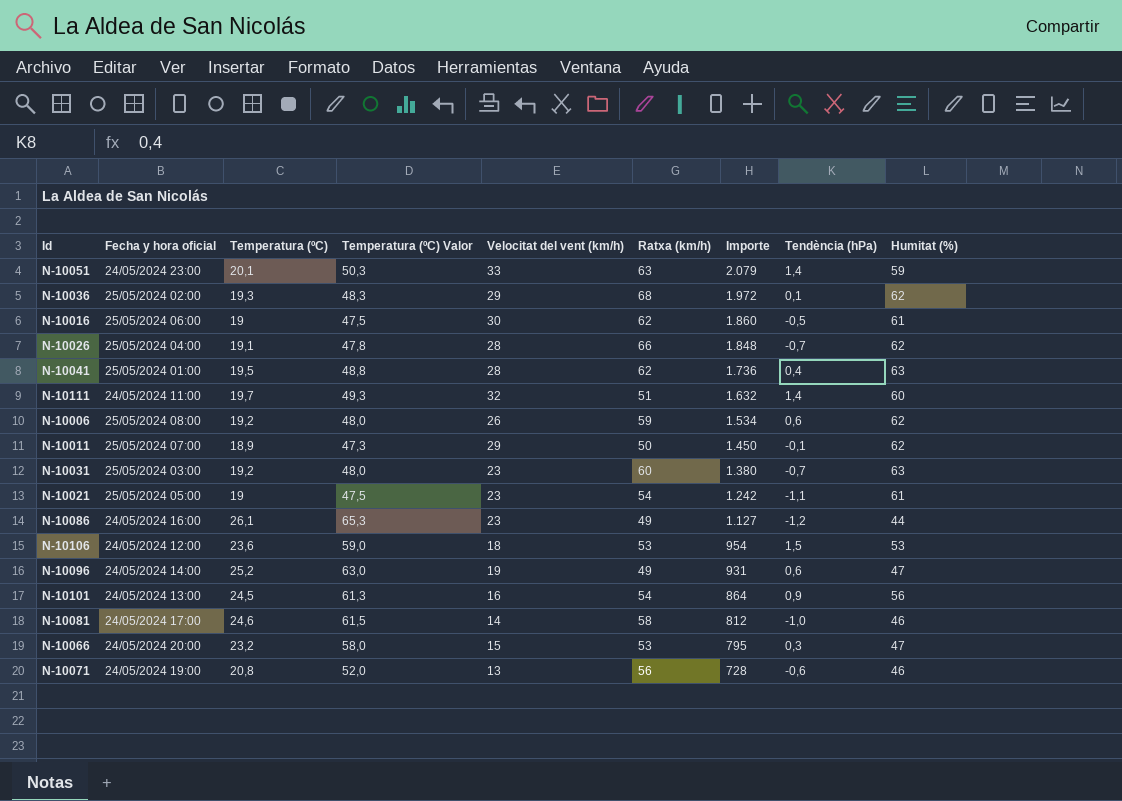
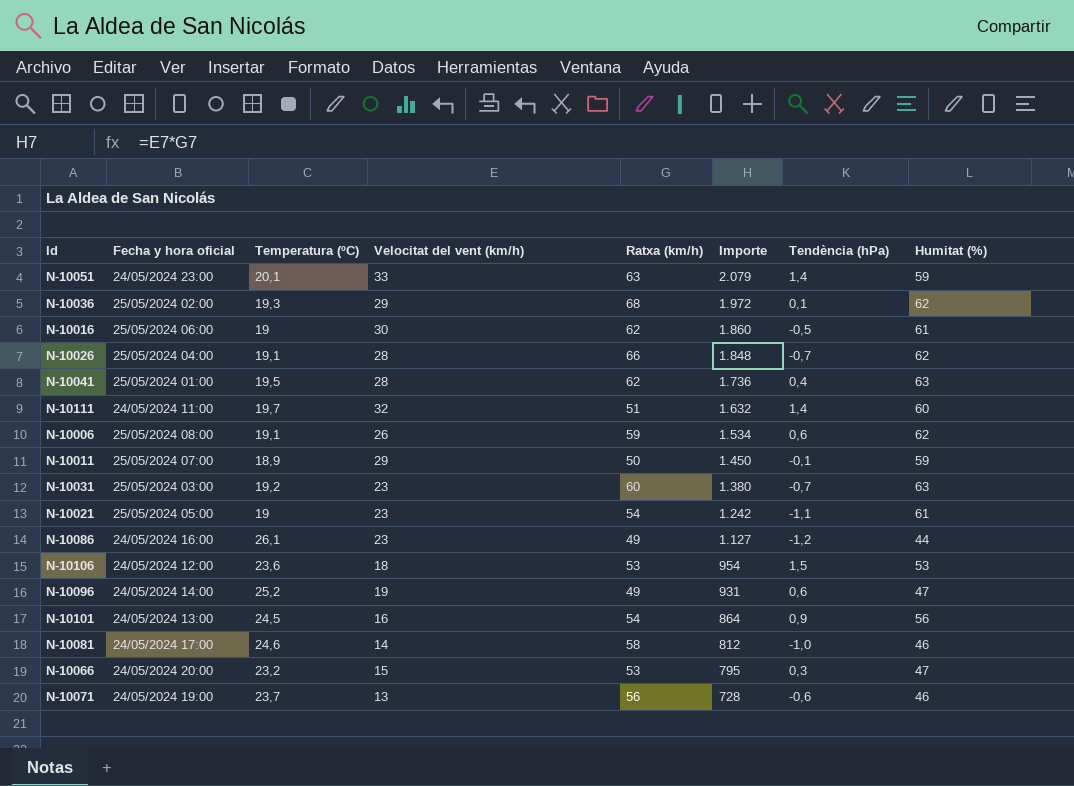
column Temperatura (ºC) Valor | formula: [Temperatura (ºC)] * 2,5 -> none
N-10006 | Temperatura (ºC): 19,2 -> 19,1
N-10011 | Humitat (%): 62 -> 59
N-10071 | Temperatura (ºC): 20,8 -> 23,7

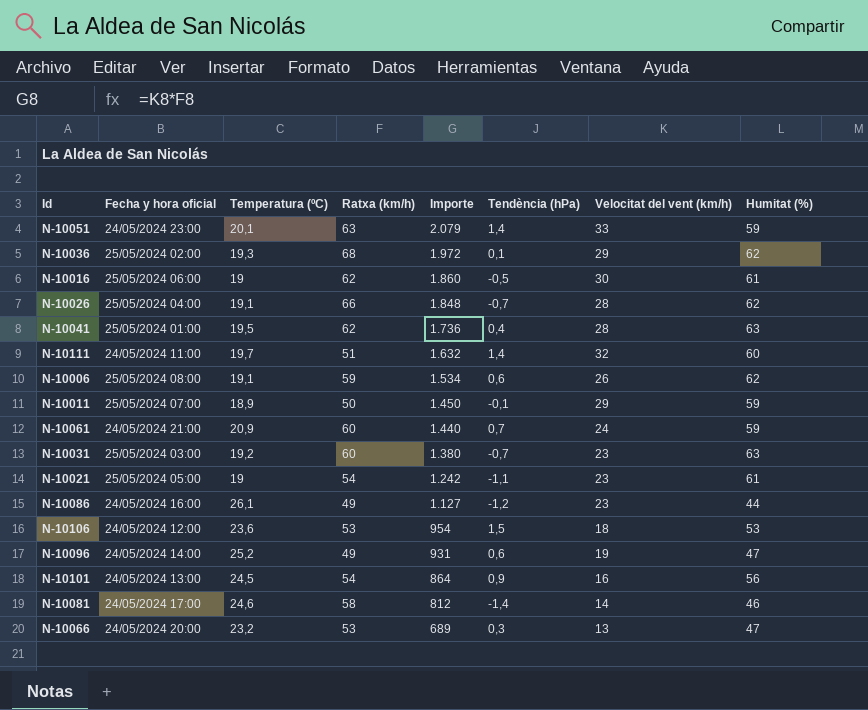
column Velocitat del vent (km/h) | position: 4 -> 7
row N-10071: 24/05/2024 19:00 | 23,7 | 13 | 56 | 728 | -0,6 | 46 -> none
row N-10061: none -> 24/05/2024 21:00 | 20,9 | 60 | 1.440 | 0,7 | 24 | 59
N-10081 | Tendència (hPa): -1,0 -> -1,4
N-10066 | Importe: 795 -> 689
N-10066 | Velocitat del vent (km/h): 15 -> 13

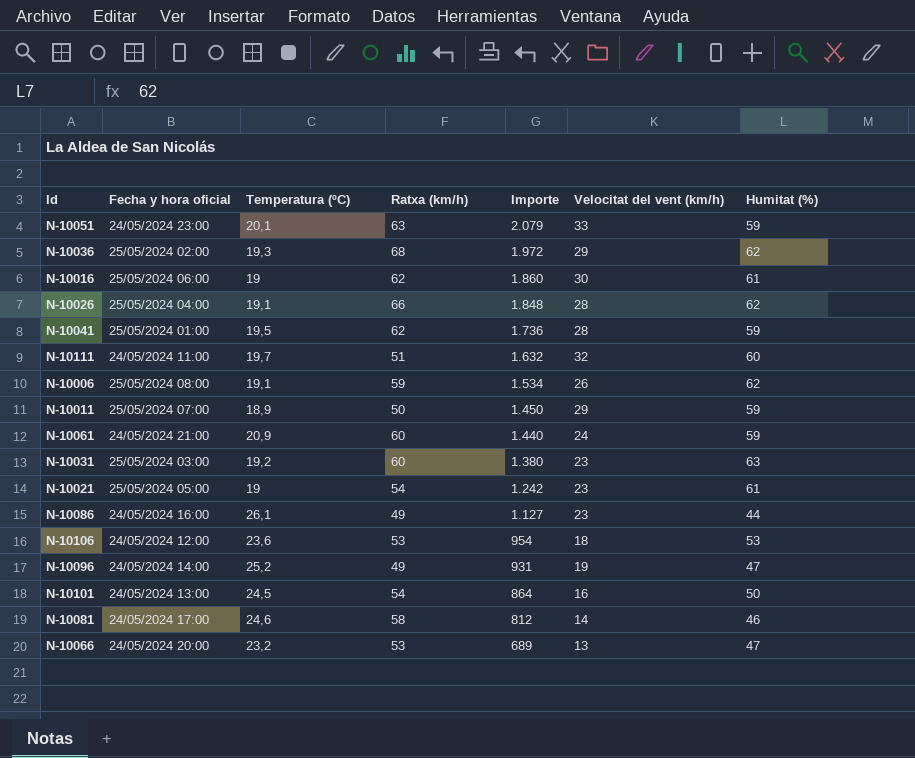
column Tendència (hPa) | position: 6 -> none
N-10041 | Humitat (%): 63 -> 59
N-10101 | Humitat (%): 56 -> 50

